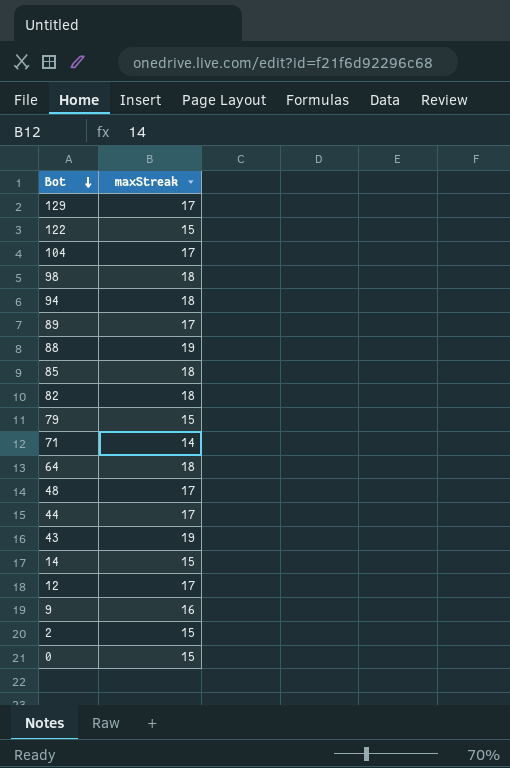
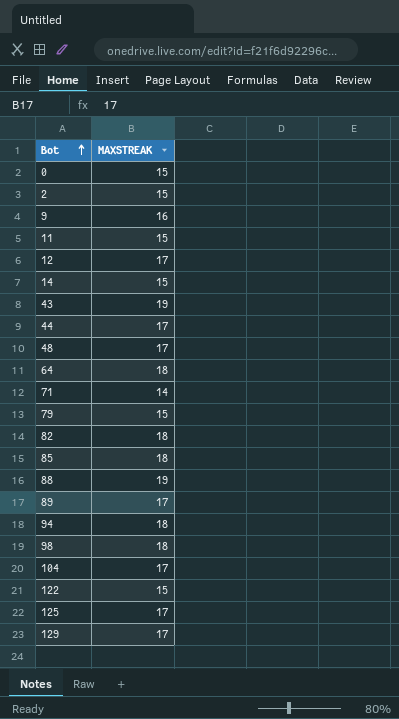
row order: Bot descending -> Bot ascending
column name: maxStreak -> MAXSTREAK
row 11: none -> 15
row 125: none -> 17

